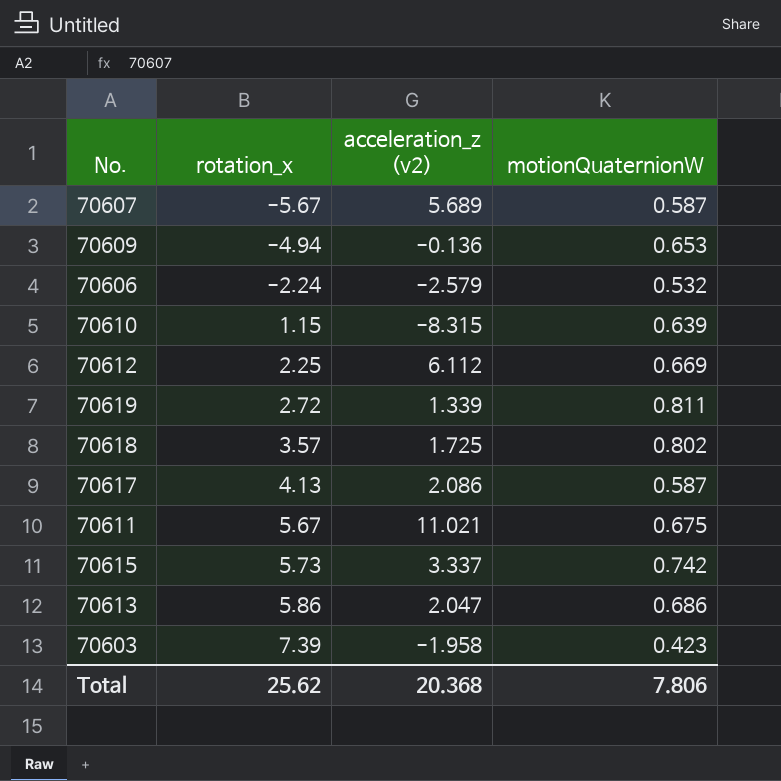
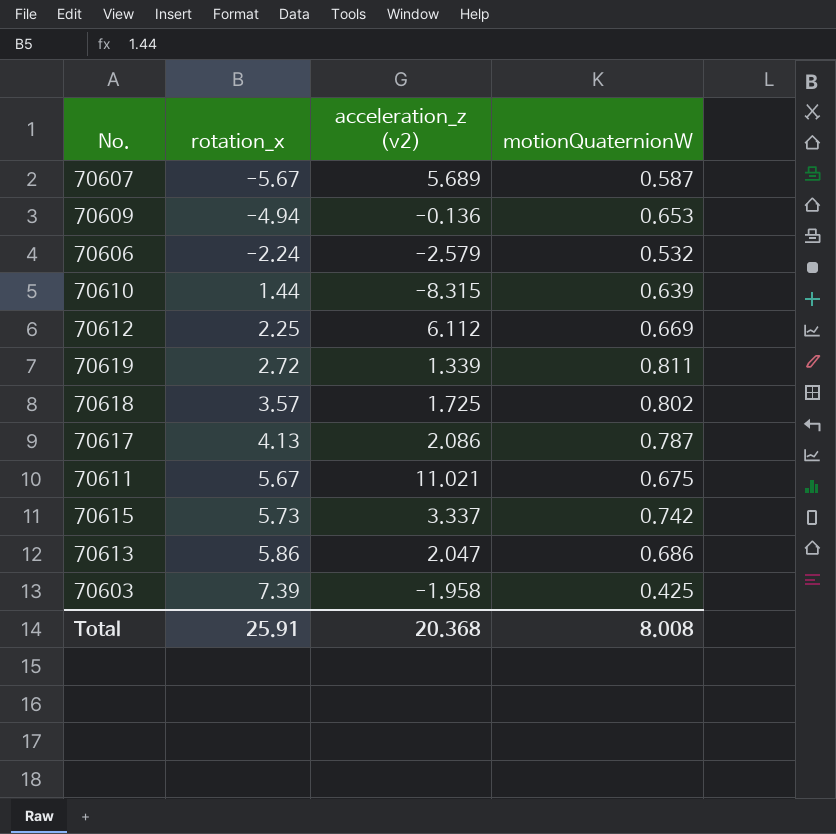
70610 | rotation_x: 1.15 -> 1.44
70617 | motionQuaternionW: 0.587 -> 0.787
70603 | motionQuaternionW: 0.423 -> 0.425
Total | rotation_x: 25.62 -> 25.91
Total | motionQuaternionW: 7.806 -> 8.008

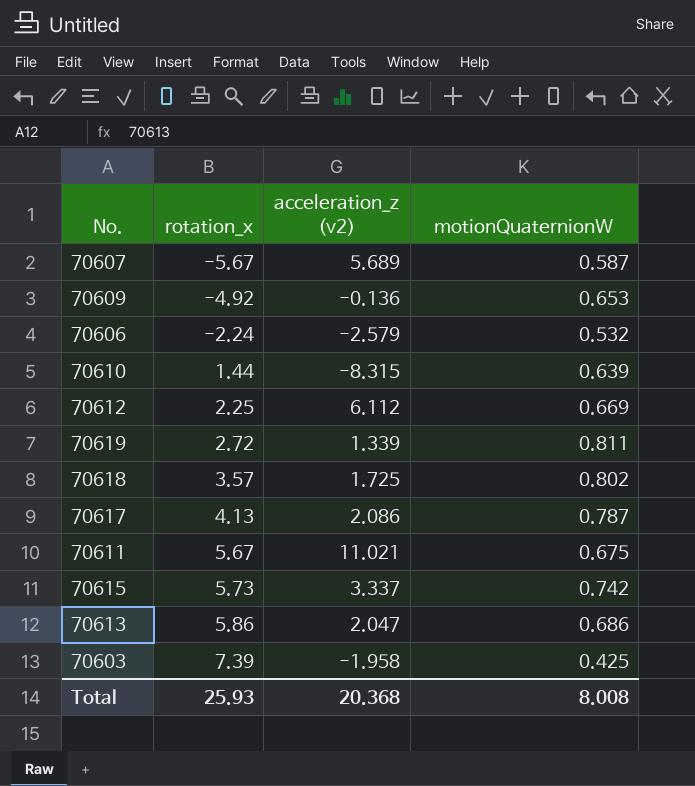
70609 | rotation_x: -4.94 -> -4.92
Total | rotation_x: 25.91 -> 25.93

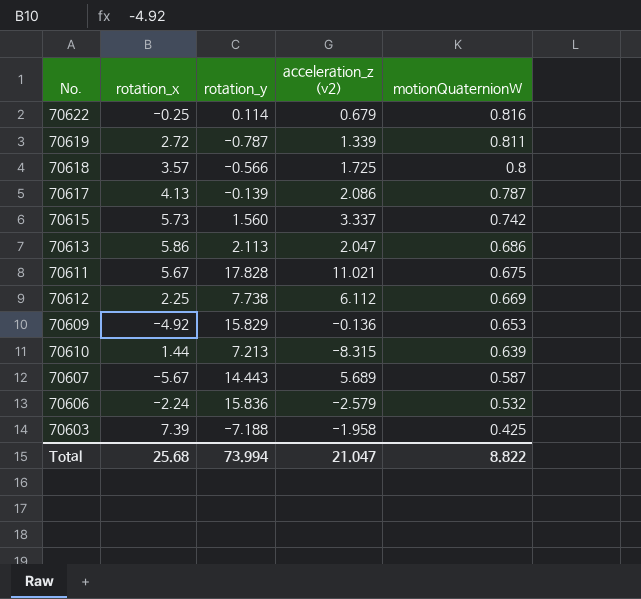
row order: rotation_x ascending -> motionQuaternionW descending
column rotation_y | position: none -> 3
row 70622: none -> -0.25 | 0.114 | 0.679 | 0.816
70618 | motionQuaternionW: 0.802 -> 0.8
Total | rotation_x: 25.93 -> 25.68
Total | acceleration_z (v2): 20.368 -> 21.047
Total | motionQuaternionW: 8.008 -> 8.822

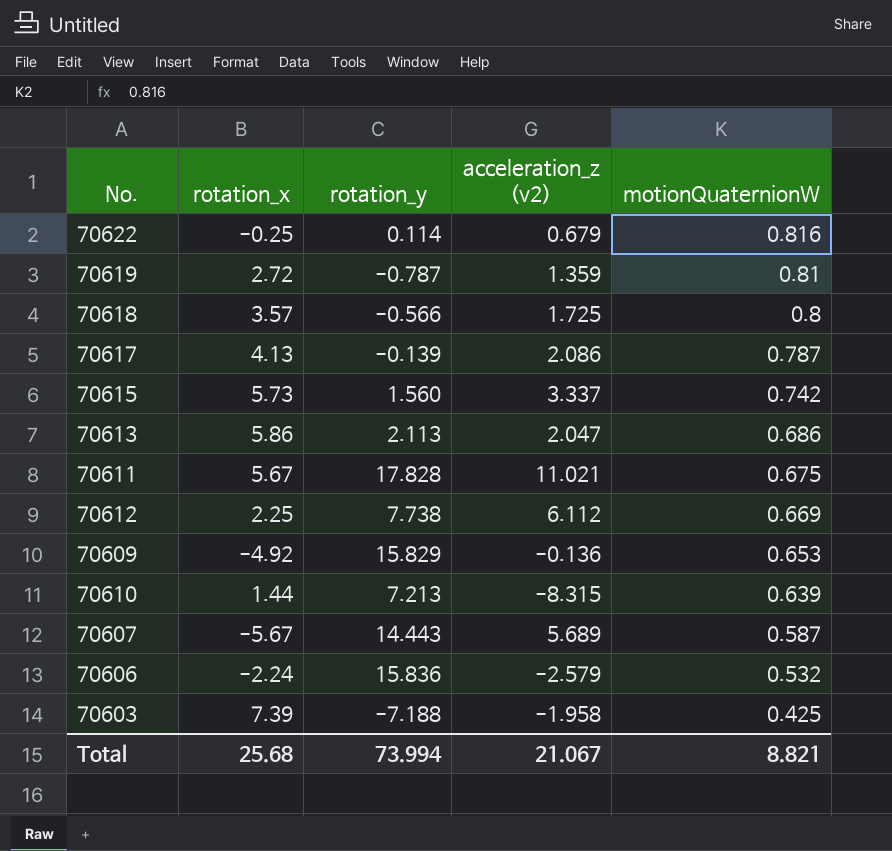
70619 | acceleration_z (v2): 1.339 -> 1.359
70619 | motionQuaternionW: 0.811 -> 0.81
Total | acceleration_z (v2): 21.047 -> 21.067
Total | motionQuaternionW: 8.822 -> 8.821

